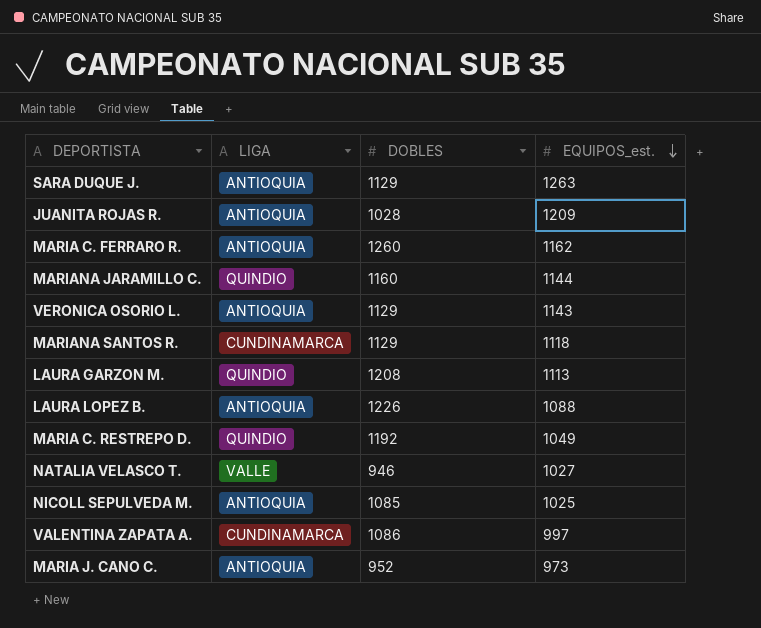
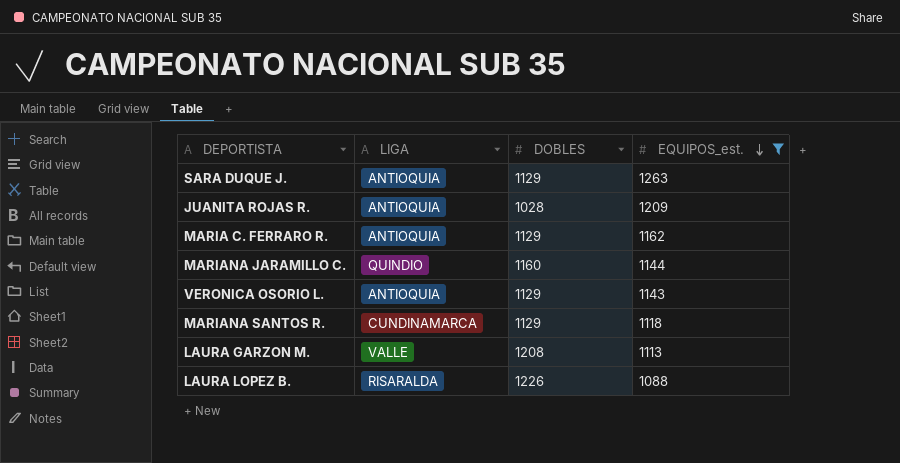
filter: none -> EQUIPOS_est. >= 1088
MARIA C. FERRARO R. | DOBLES: 1260 -> 1129
LAURA GARZON M. | LIGA: QUINDIO -> VALLE
LAURA LOPEZ B. | LIGA: ANTIOQUIA -> RISARALDA

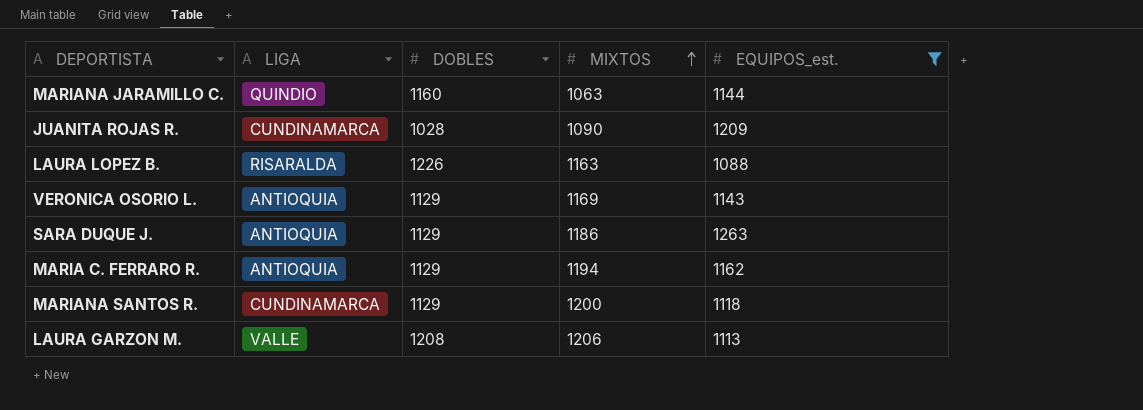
row order: EQUIPOS_est. descending -> MIXTOS ascending
column MIXTOS | position: none -> 4
JUANITA ROJAS R. | LIGA: ANTIOQUIA -> CUNDINAMARCA

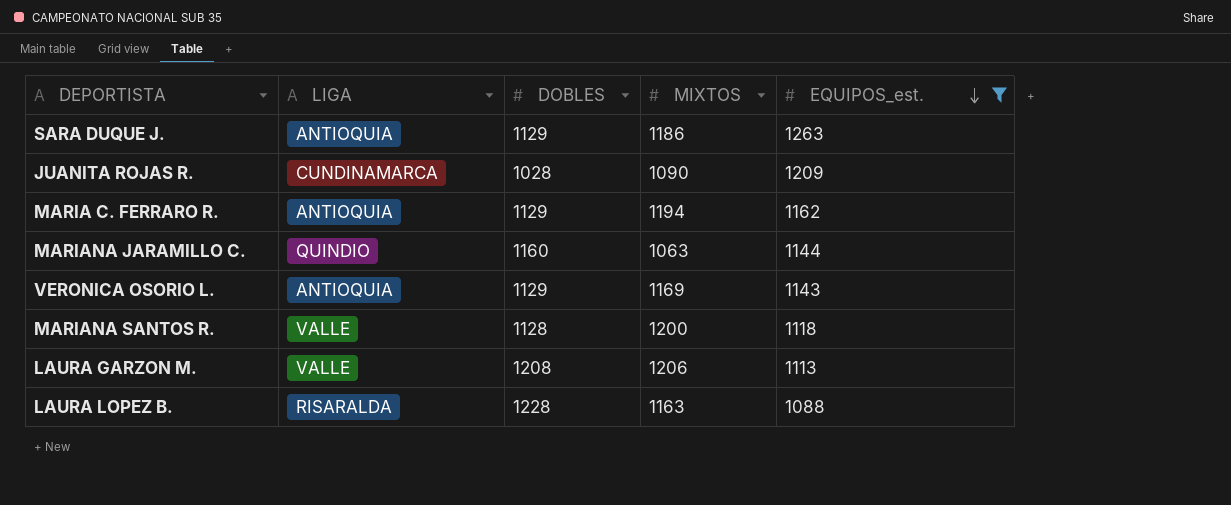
row order: MIXTOS ascending -> EQUIPOS_est. descending
MARIANA SANTOS R. | LIGA: CUNDINAMARCA -> VALLE
MARIANA SANTOS R. | DOBLES: 1129 -> 1128
LAURA LOPEZ B. | DOBLES: 1226 -> 1228

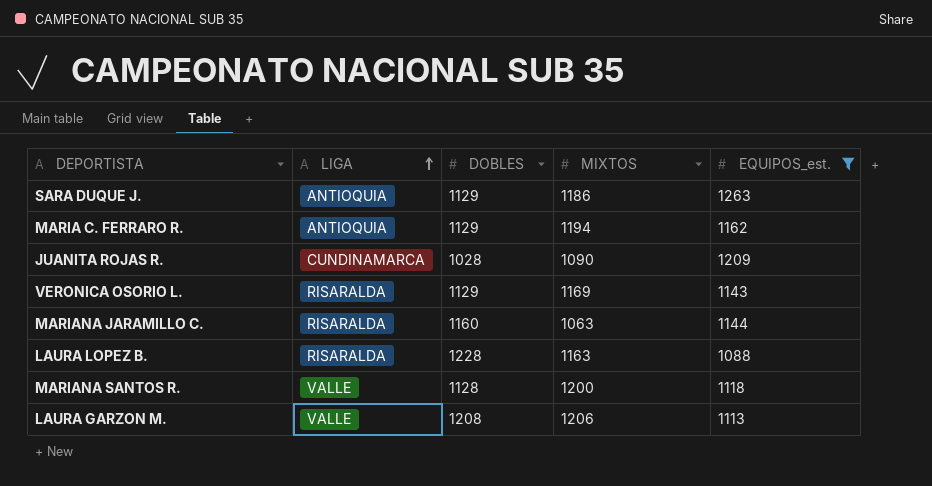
row order: EQUIPOS_est. descending -> LIGA ascending
VERONICA OSORIO L. | LIGA: ANTIOQUIA -> RISARALDA
MARIANA JARAMILLO C. | LIGA: QUINDIO -> RISARALDA

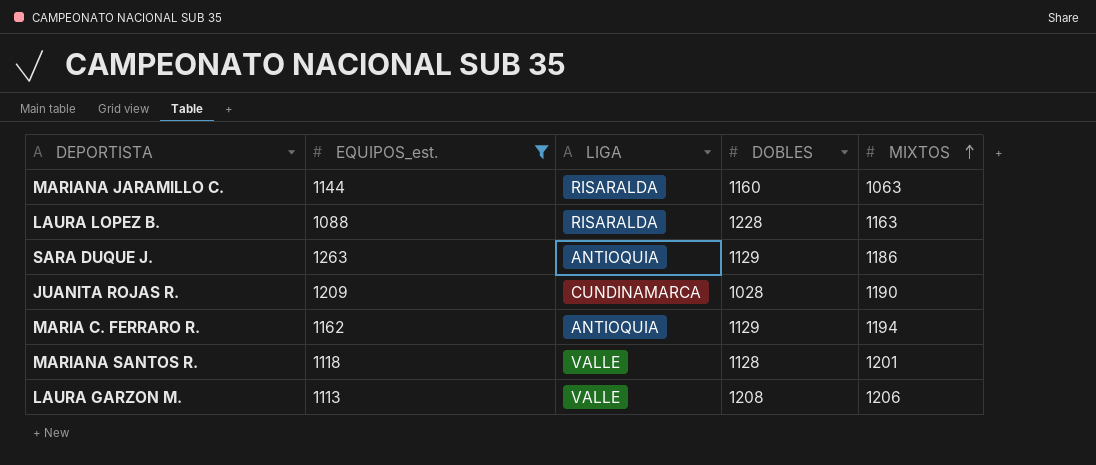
row order: LIGA ascending -> MIXTOS ascending
column EQUIPOS_est. | position: 5 -> 2
row VERONICA OSORIO L.: RISARALDA | 1129 | 1169 | 1143 -> none
JUANITA ROJAS R. | MIXTOS: 1090 -> 1190
MARIANA SANTOS R. | MIXTOS: 1200 -> 1201

